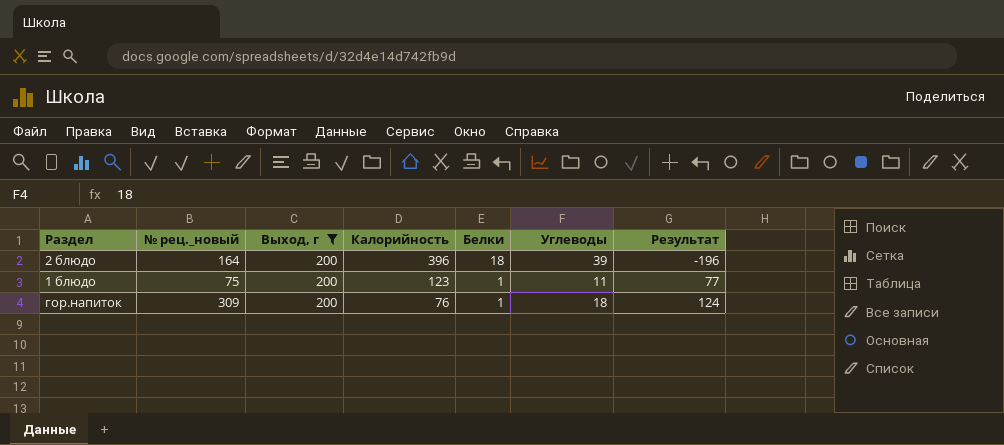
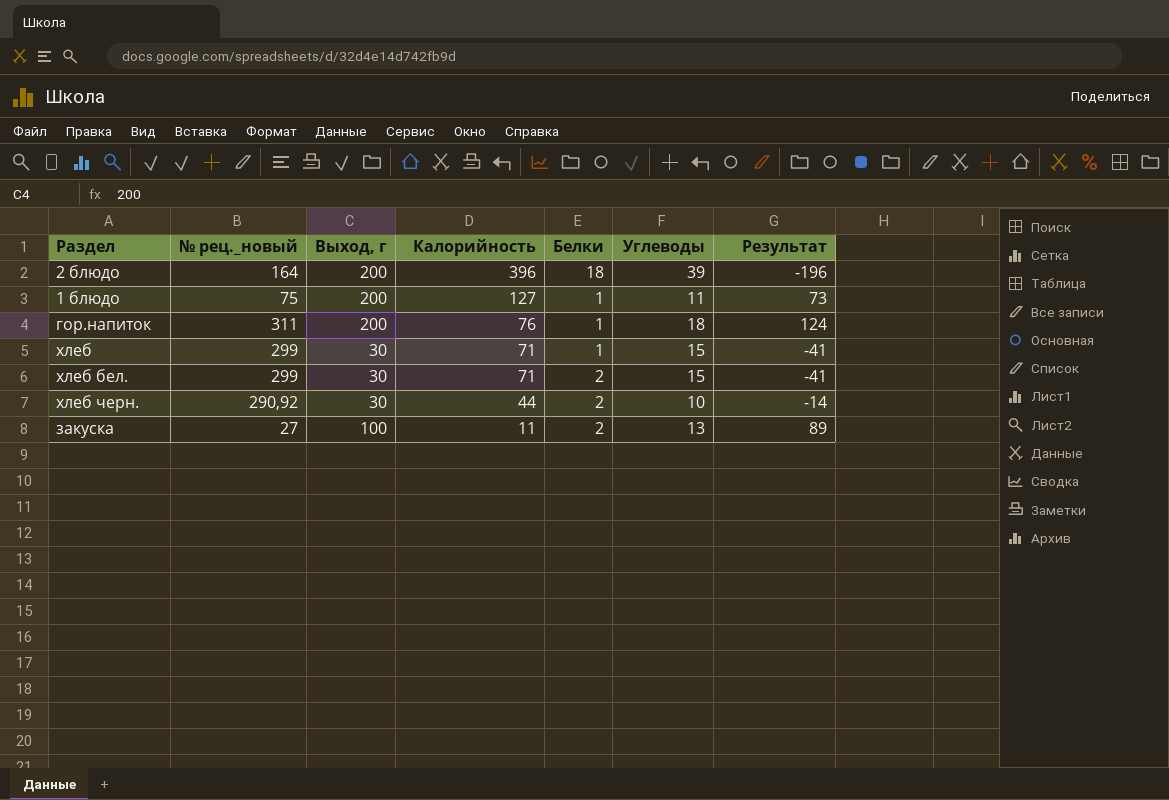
filter: Выход, г = 200 -> none
1 блюдо | Калорийность: 123 -> 127
1 блюдо | Результат: 77 -> 73
гор.напиток | № рец._новый: 309 -> 311

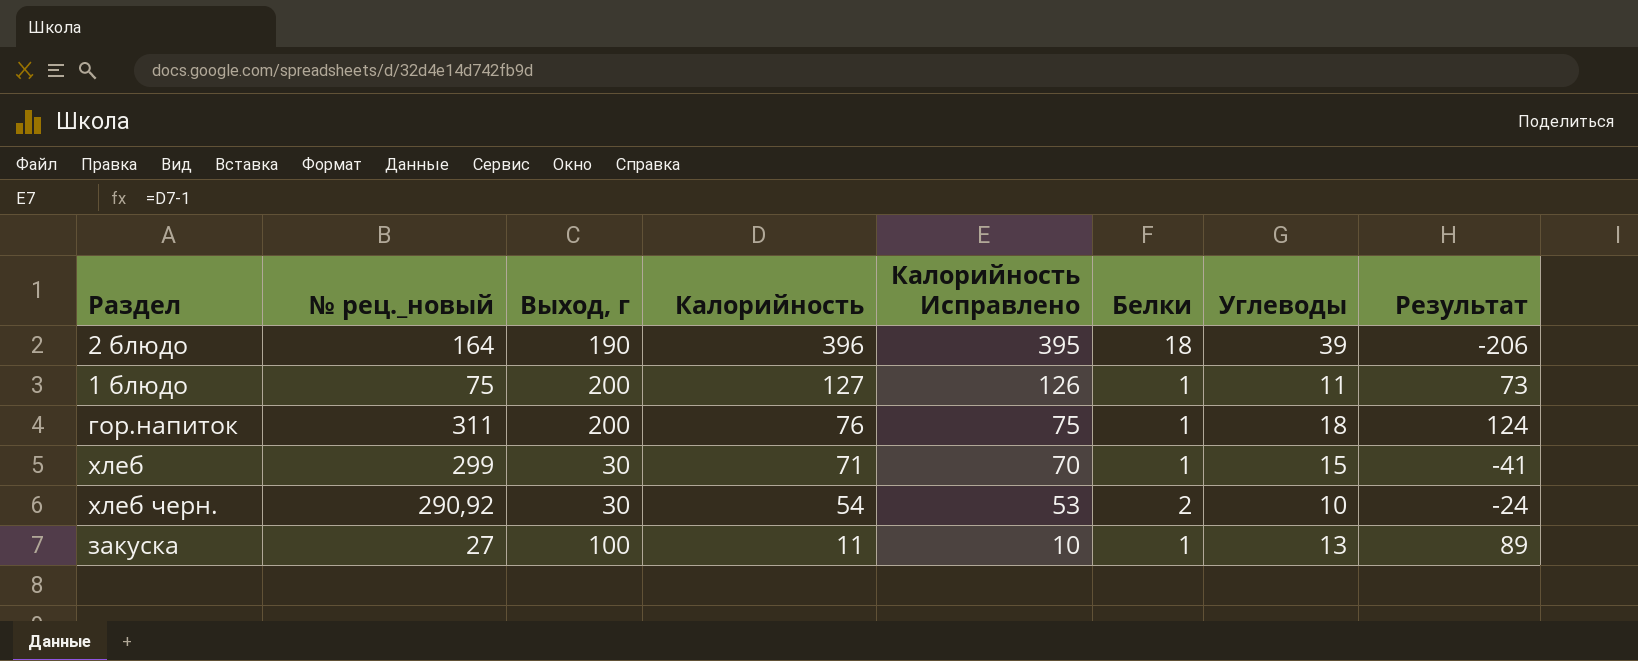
column Калорийность Исправлено | formula: none -> [Калорийность] - 1
row хлеб бел.: 299 | 30 | 71 | 2 | 15 | -41 -> none
2 блюдо | Выход, г: 200 -> 190
2 блюдо | Результат: -196 -> -206
хлеб черн. | Калорийность: 44 -> 54
хлеб черн. | Результат: -14 -> -24
закуска | Белки: 2 -> 1

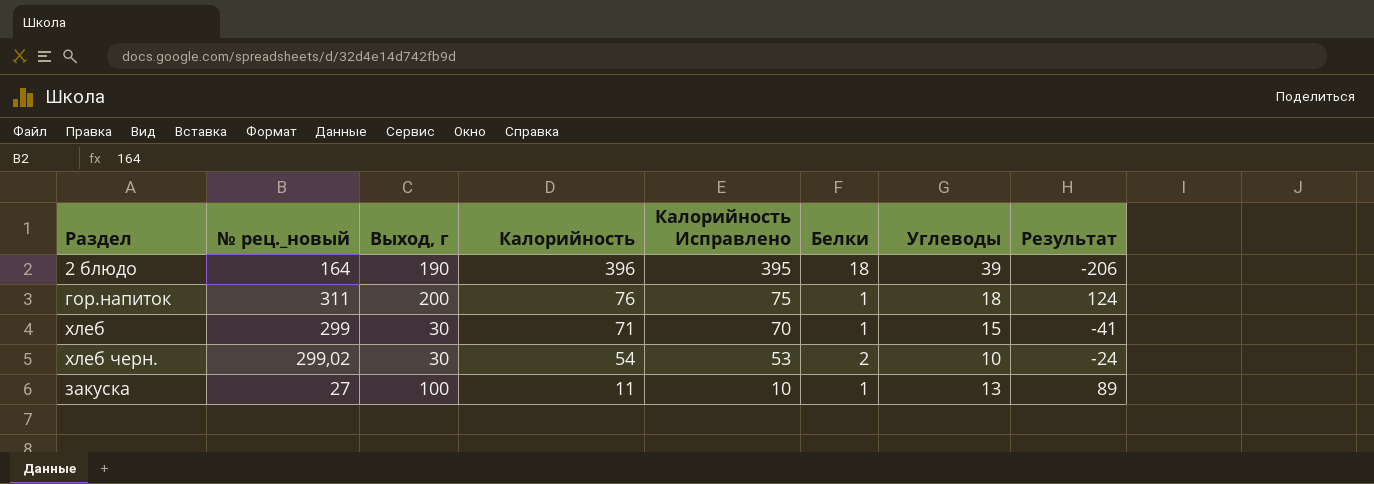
row 1 блюдо: 75 | 200 | 127 | 126 | 1 | 11 | 73 -> none
хлеб черн. | № рец._новый: 290,92 -> 299,02

